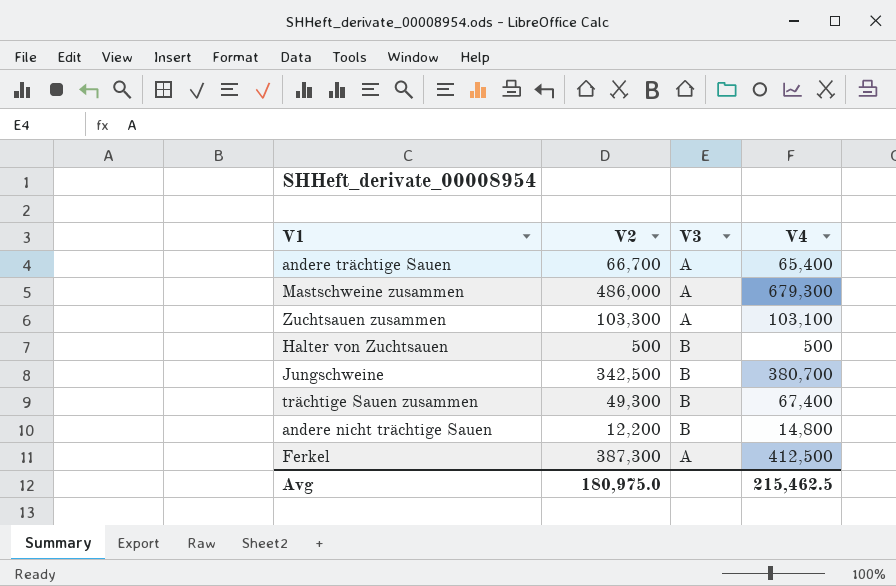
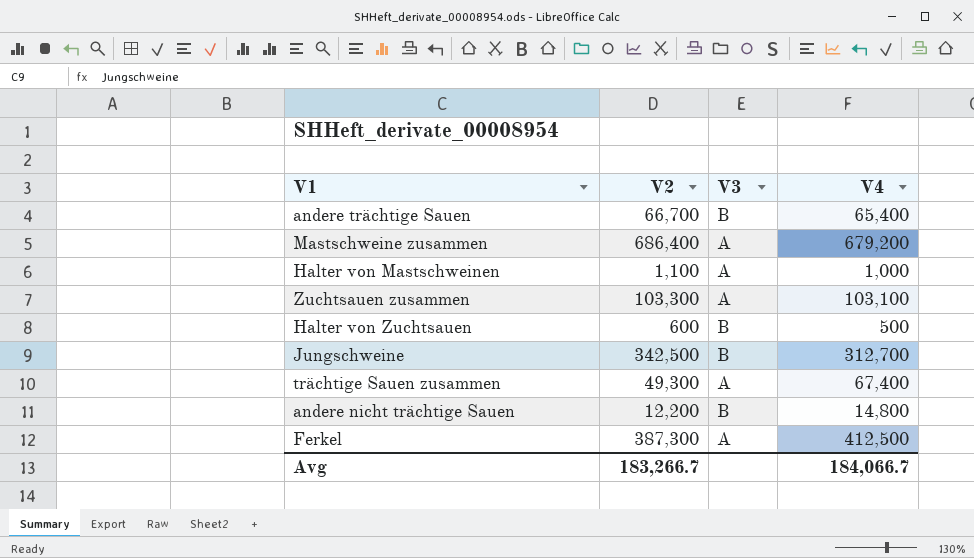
andere trächtige Sauen | V3: A -> B
Mastschweine zusammen | V2: 486,000 -> 686,400
Mastschweine zusammen | V4: 679,300 -> 679,200
row Halter von Mastschweinen: none -> 1,100 | A | 1,000
Halter von Zuchtsauen | V2: 500 -> 600
Jungschweine | V4: 380,700 -> 312,700
trächtige Sauen zusammen | V3: B -> A
Avg | V2: 180,975.0 -> 183,266.7
Avg | V4: 215,462.5 -> 184,066.7

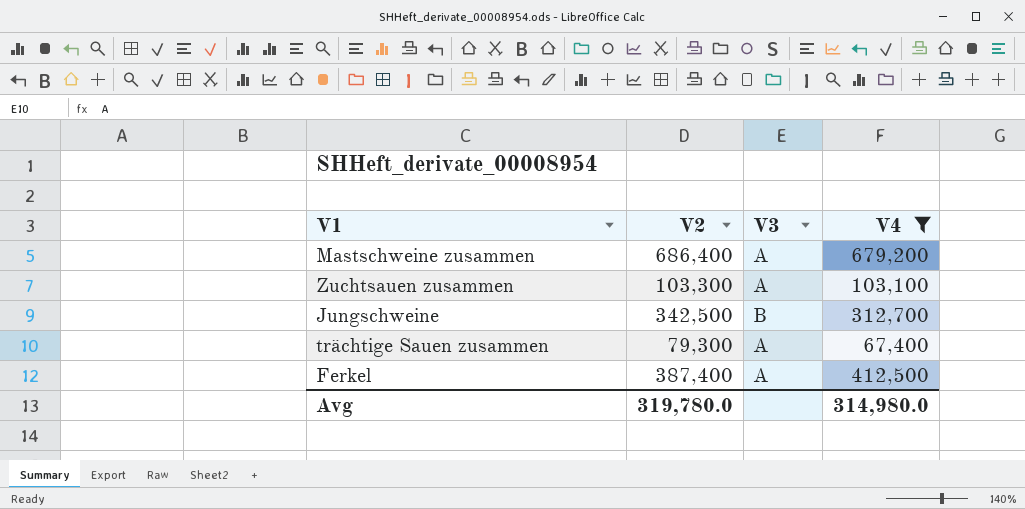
filter: none -> V4 >= 67,400
trächtige Sauen zusammen | V2: 49,300 -> 79,300
Ferkel | V2: 387,300 -> 387,400
Avg | V2: 183,266.7 -> 319,780.0
Avg | V4: 184,066.7 -> 314,980.0

